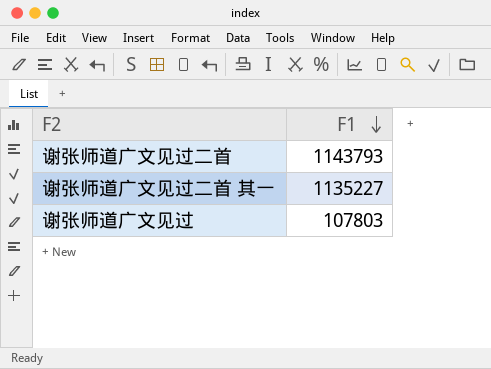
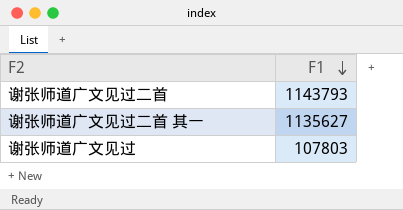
谢张师道广文见过二首 其一 | F1: 1135227 -> 1135627

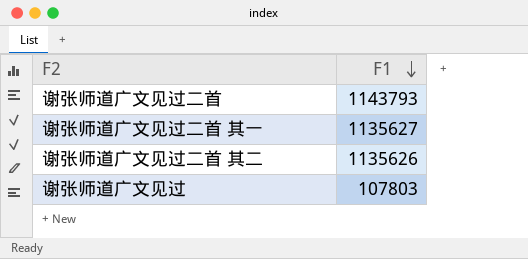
row 谢张师道广文见过二首 其二: none -> 1135626

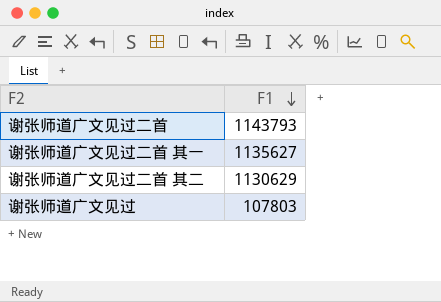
谢张师道广文见过二首 其二 | F1: 1135626 -> 1130629

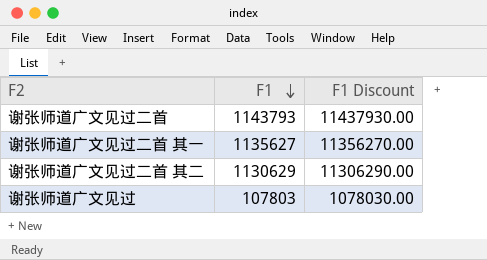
column F1 Discount | formula: none -> [F1] * 10

